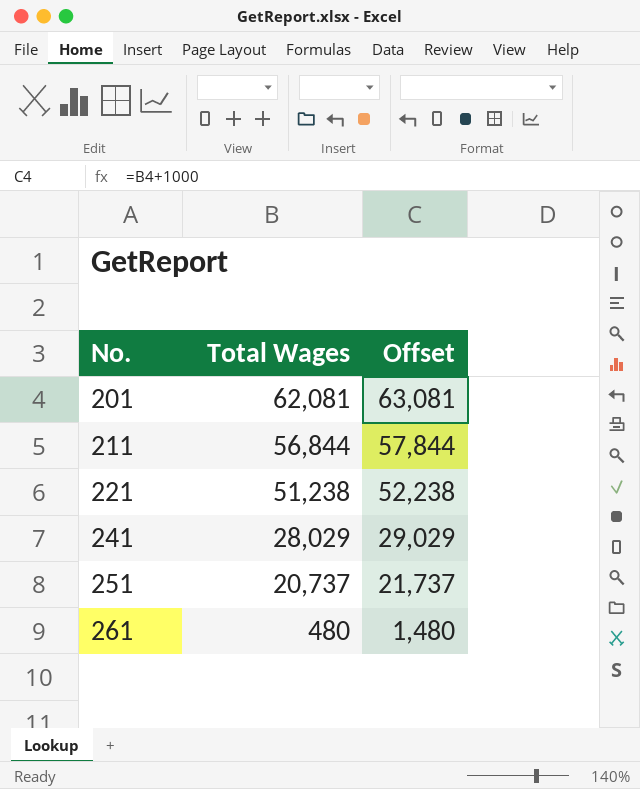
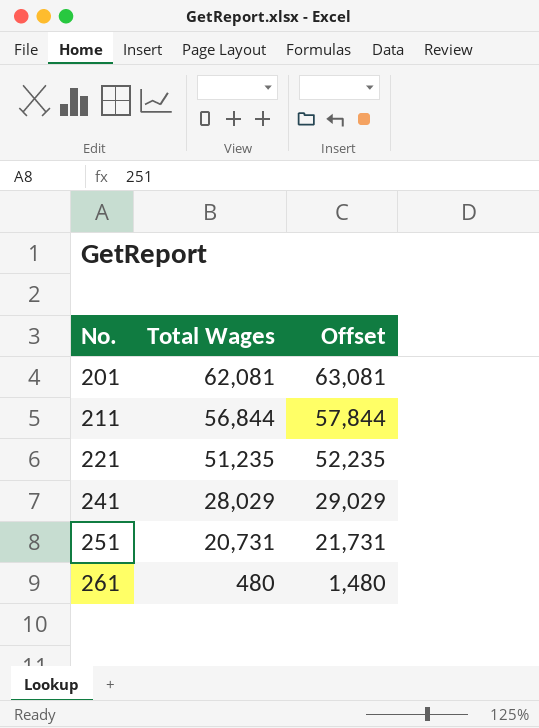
221 | Total Wages: 51,238 -> 51,235
221 | Offset: 52,238 -> 52,235
251 | Total Wages: 20,737 -> 20,731
251 | Offset: 21,737 -> 21,731

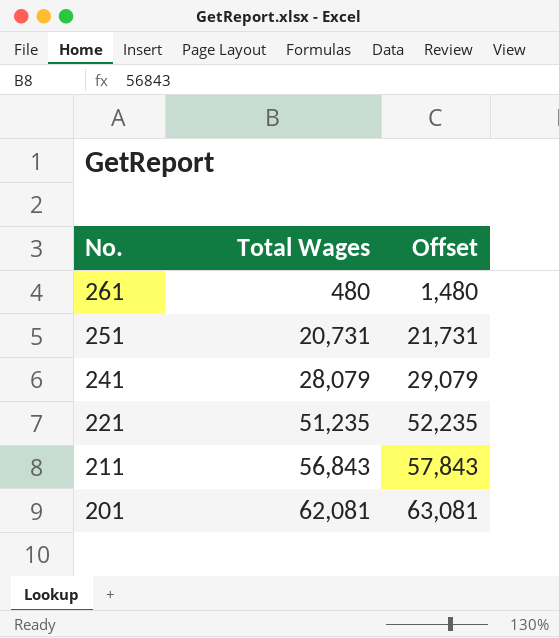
row order: No. ascending -> No. descending
241 | Total Wages: 28,029 -> 28,079
241 | Offset: 29,029 -> 29,079
211 | Total Wages: 56,844 -> 56,843
211 | Offset: 57,844 -> 57,843

